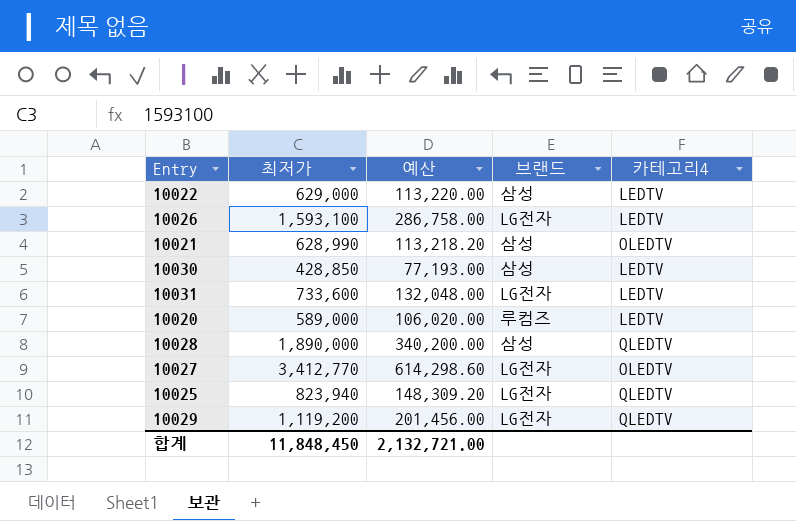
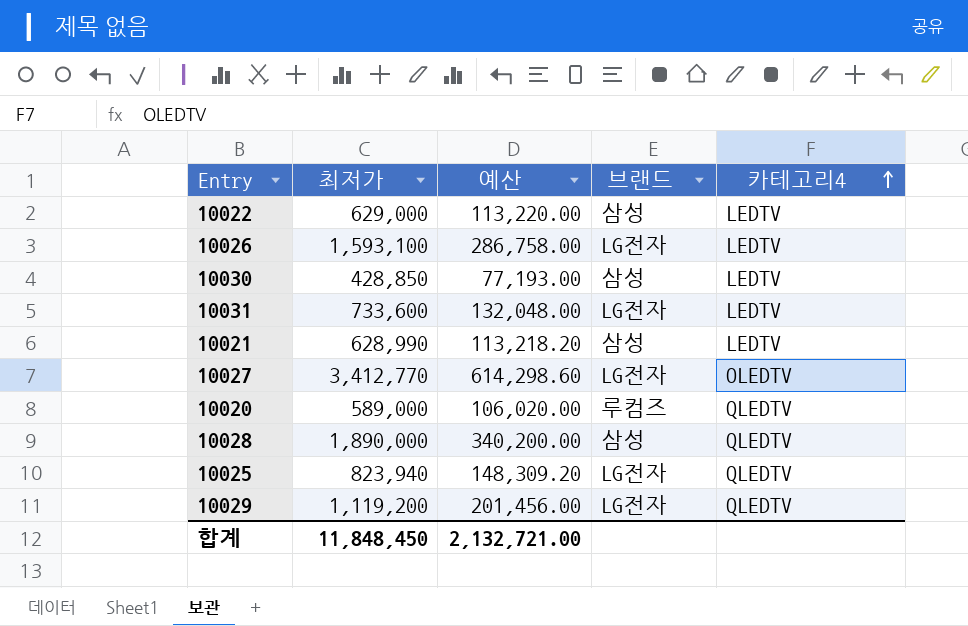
row order: none -> 카테고리4 ascending
10021 | 카테고리4: OLEDTV -> LEDTV
10020 | 카테고리4: LEDTV -> QLEDTV

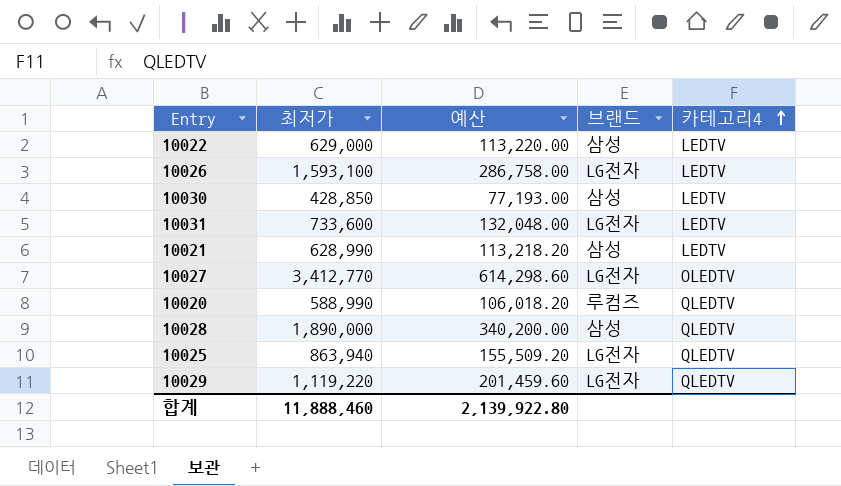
10020 | 최저가: 589,000 -> 588,990
10020 | 예산: 106,020.00 -> 106,018.20
10025 | 최저가: 823,940 -> 863,940
10025 | 예산: 148,309.20 -> 155,509.20
10029 | 최저가: 1,119,200 -> 1,119,220
10029 | 예산: 201,456.00 -> 201,459.60
합계 | 최저가: 11,848,450 -> 11,888,460
합계 | 예산: 2,132,721.00 -> 2,139,922.80

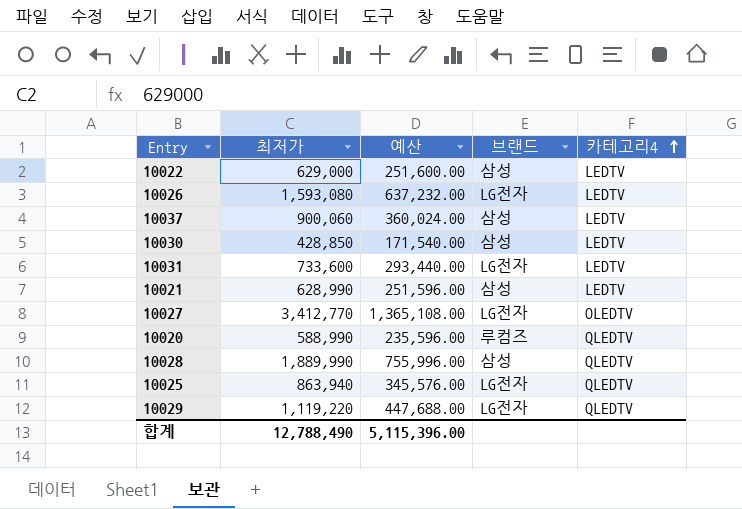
column 예산 | formula: [최저가] * 0.18 -> [최저가] * 0.4
10026 | 최저가: 1,593,100 -> 1,593,080
row 10037: none -> 900,060 | 360,024.00 | 삼성 | LEDTV
10028 | 최저가: 1,890,000 -> 1,889,990
합계 | 최저가: 11,888,460 -> 12,788,490
합계 | 예산: 2,139,922.80 -> 5,115,396.00

